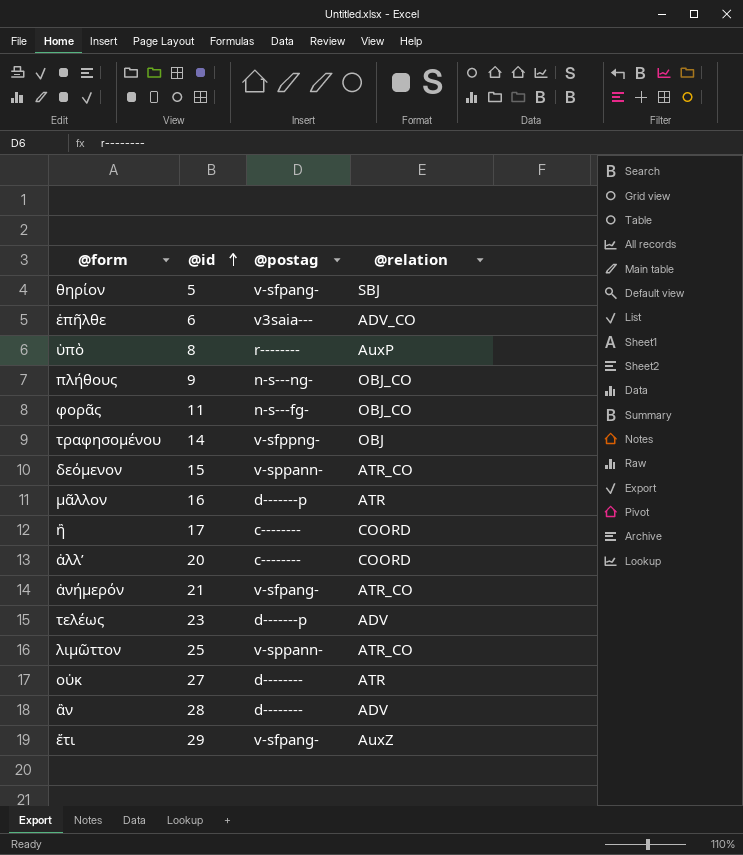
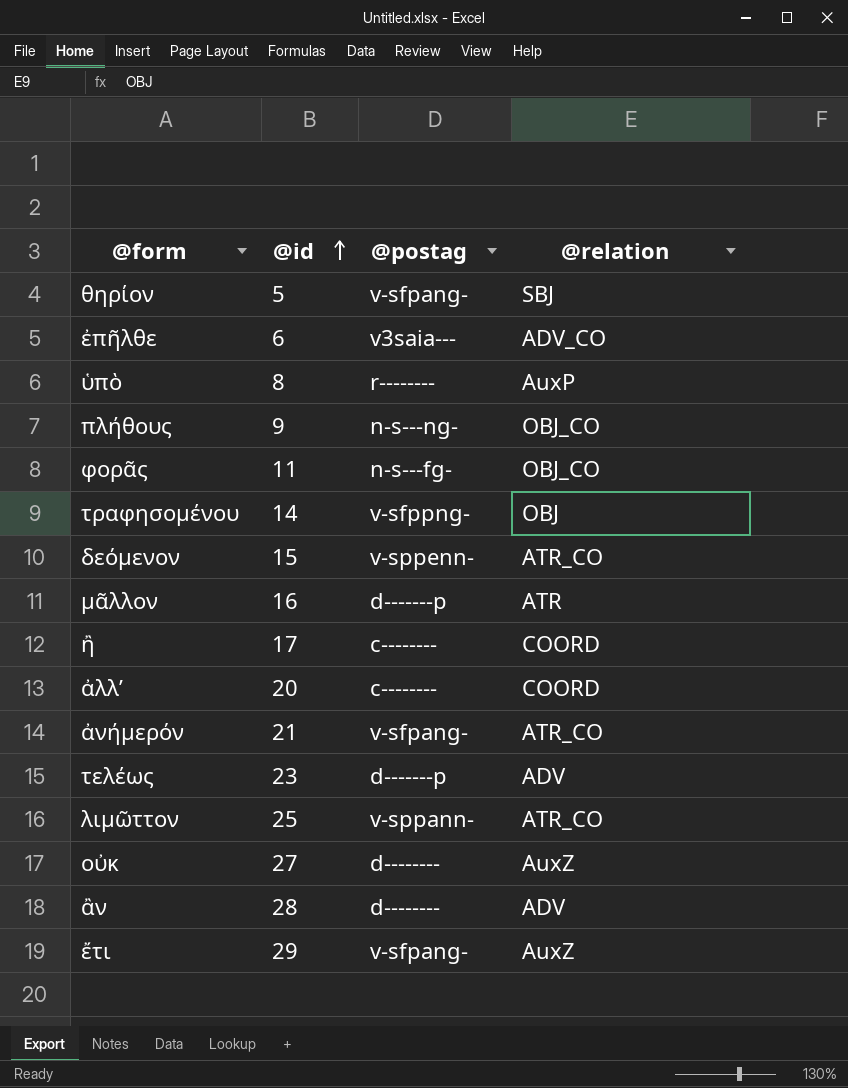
δεόμενον | @postag: v-sppann- -> v-sppenn-
οὐκ | @relation: ATR -> AuxZ

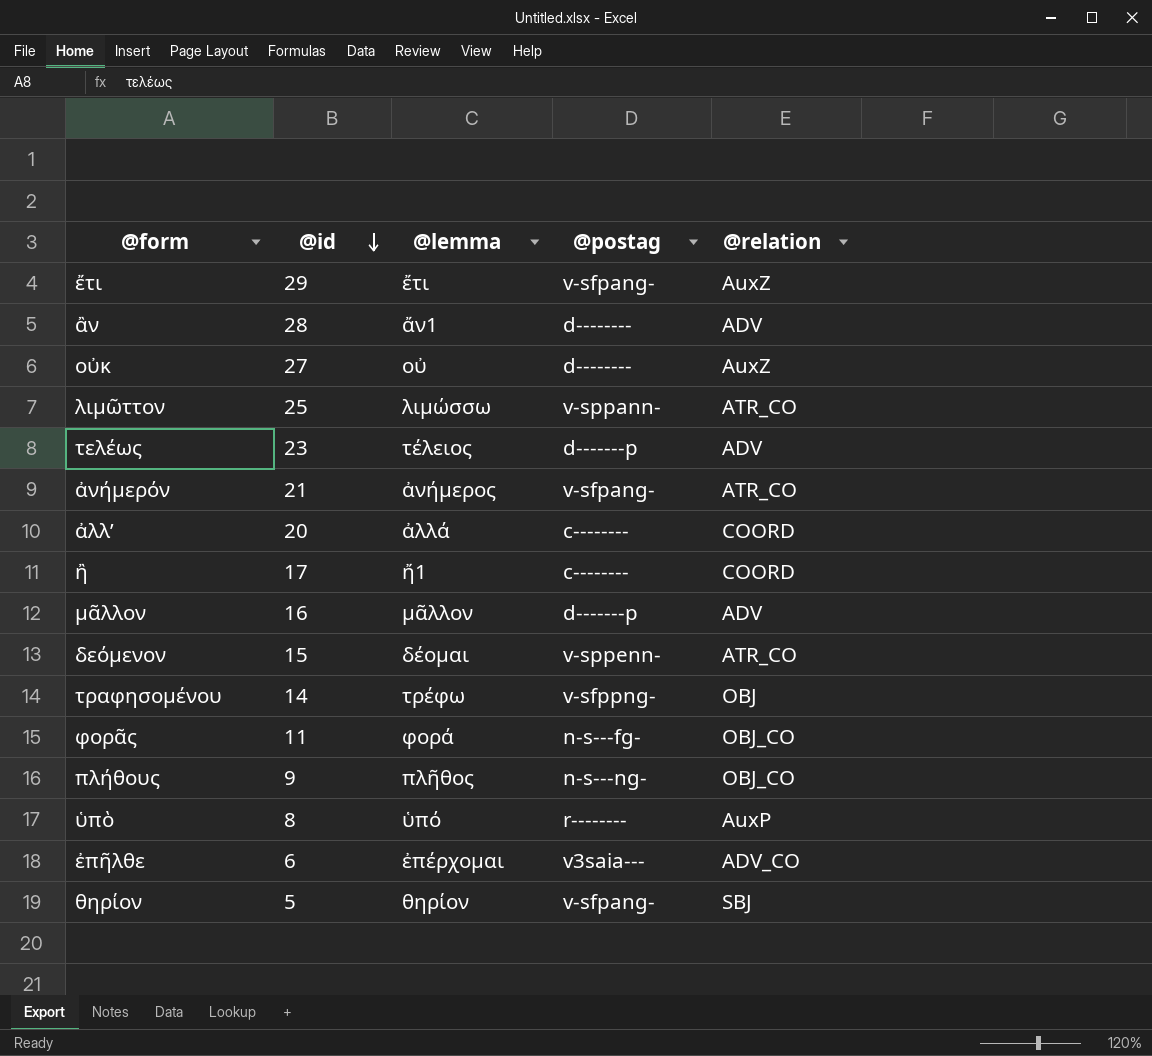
row order: @id ascending -> @id descending
column @lemma | position: none -> 3
μᾶλλον | @relation: ATR -> ADV

